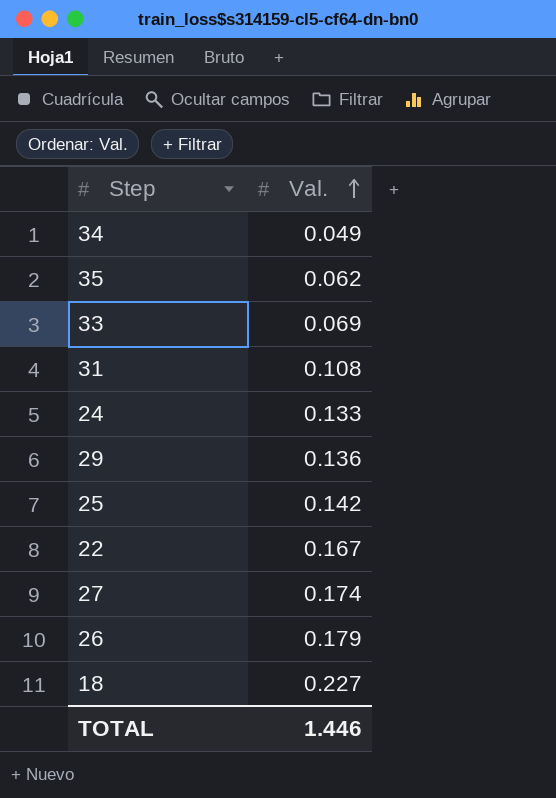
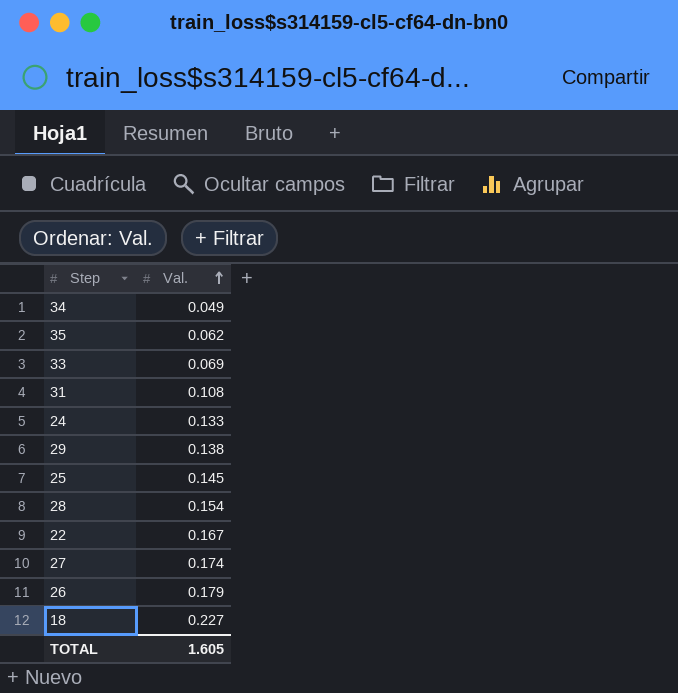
29 | Val.: 0.136 -> 0.138
25 | Val.: 0.142 -> 0.145
row 28: none -> 0.154
TOTAL | Val.: 1.446 -> 1.605

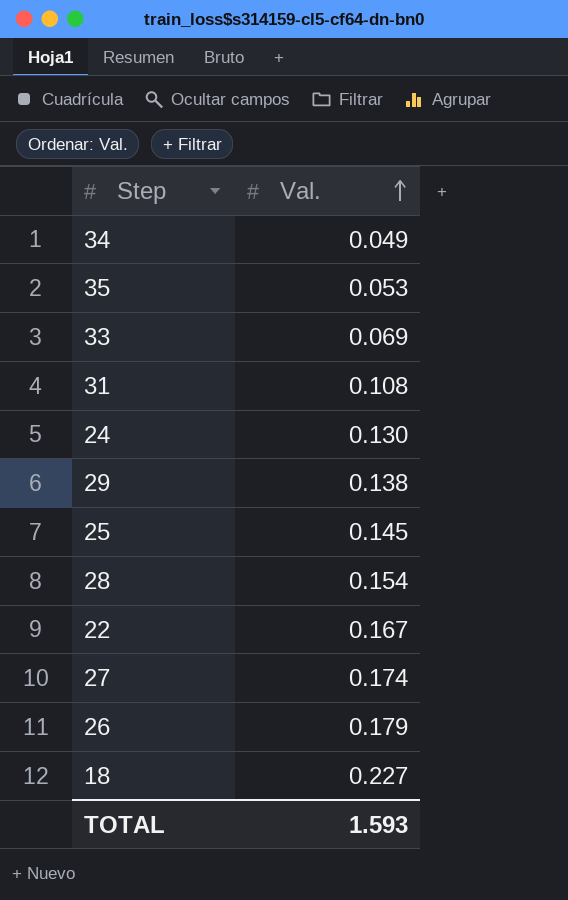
35 | Val.: 0.062 -> 0.053
24 | Val.: 0.133 -> 0.130
TOTAL | Val.: 1.605 -> 1.593

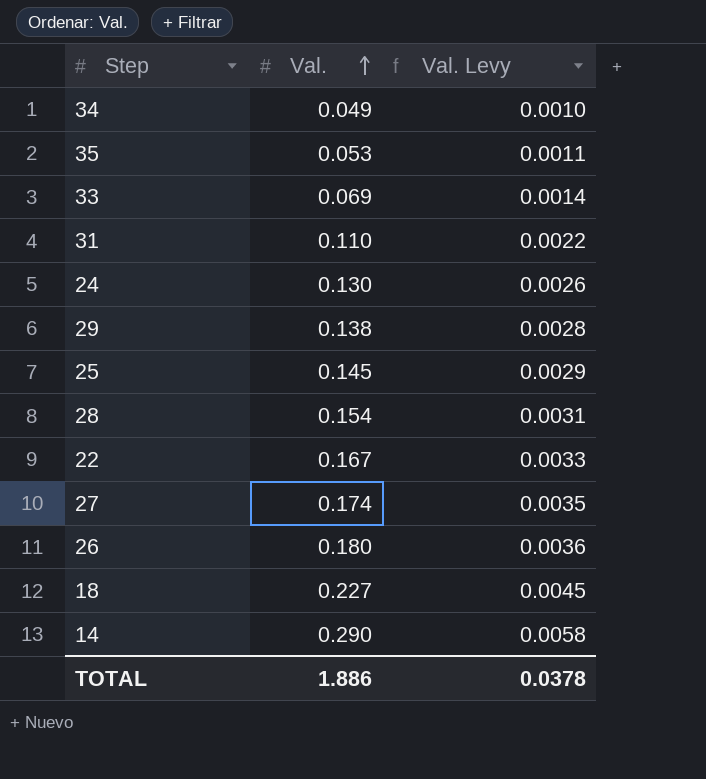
column Val. Levy | formula: none -> [Val.] * 0.02
31 | Val.: 0.108 -> 0.110
26 | Val.: 0.179 -> 0.180
row 14: none -> 0.290 | 0.0058
TOTAL | Val.: 1.593 -> 1.886

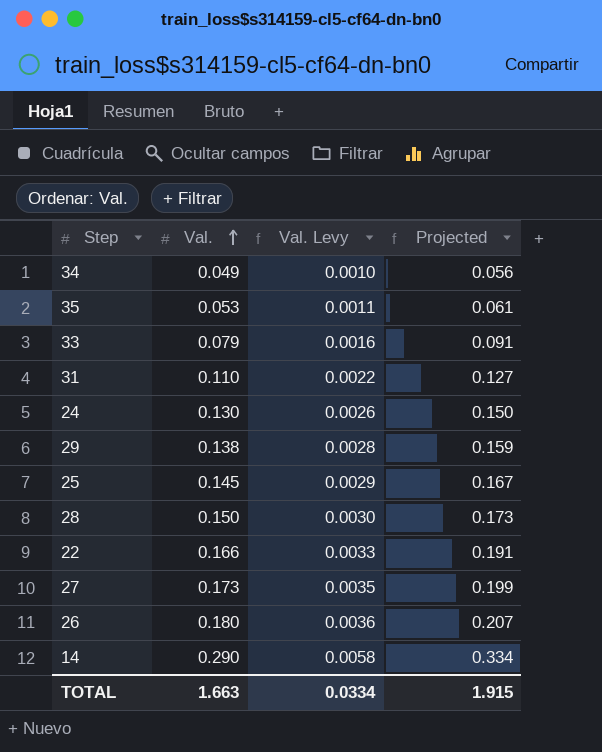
column Projected | formula: none -> [Val.] * 1.15
row 18: 0.227 | 0.0045 -> none
33 | Val.: 0.069 -> 0.079
33 | Val. Levy: 0.0014 -> 0.0016
28 | Val.: 0.154 -> 0.150
28 | Val. Levy: 0.0031 -> 0.0030
22 | Val.: 0.167 -> 0.166
27 | Val.: 0.174 -> 0.173
TOTAL | Val.: 1.886 -> 1.663
TOTAL | Val. Levy: 0.0378 -> 0.0334

